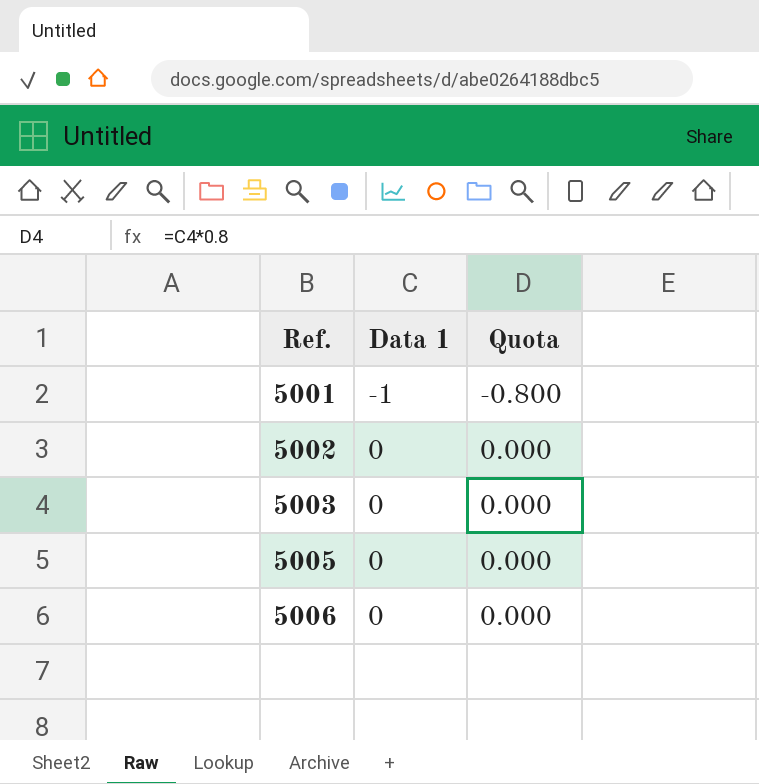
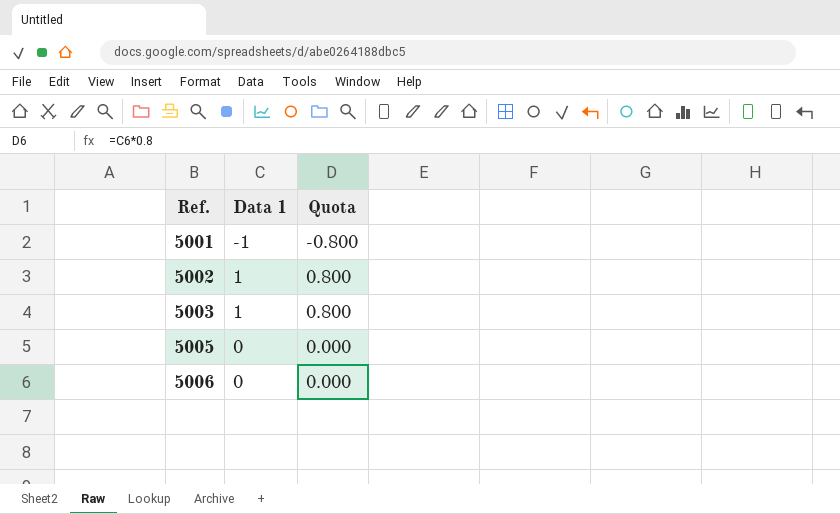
5002 | Data 1: 0 -> 1
5002 | Quota: 0.000 -> 0.800
5003 | Data 1: 0 -> 1
5003 | Quota: 0.000 -> 0.800

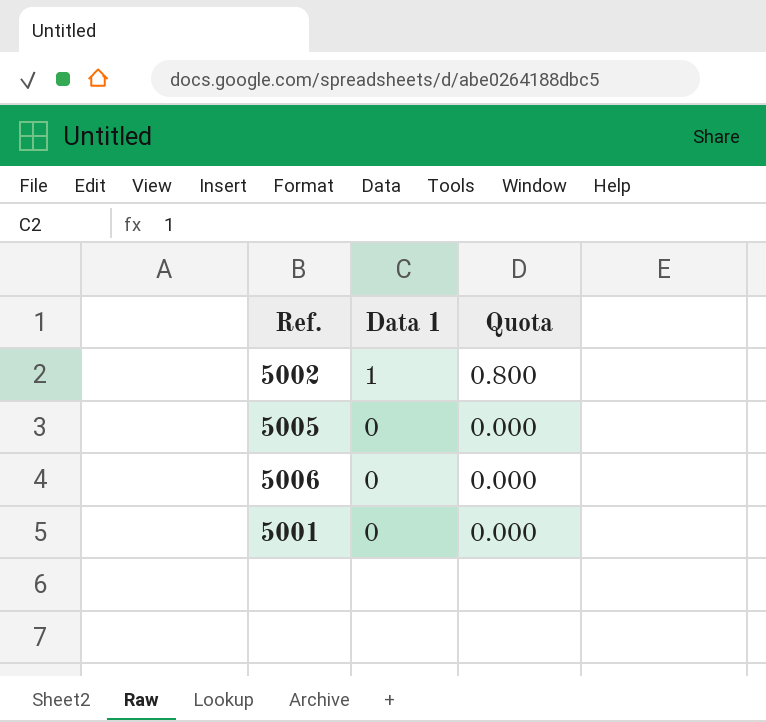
row order: Ref. ascending -> Data 1 descending
row 5003: 1 | 0.800 -> none
5001 | Data 1: -1 -> 0
5001 | Quota: -0.800 -> 0.000

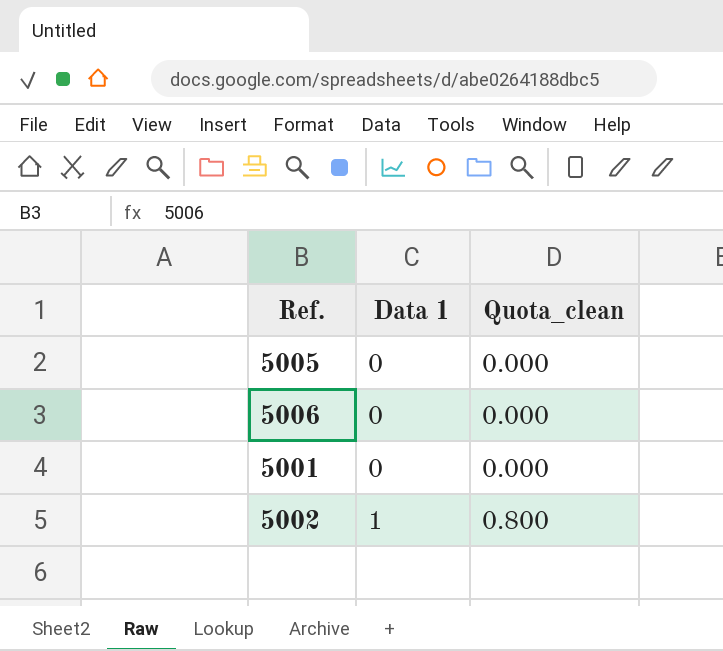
row order: Data 1 descending -> Data 1 ascending
column name: Quota -> Quota_clean

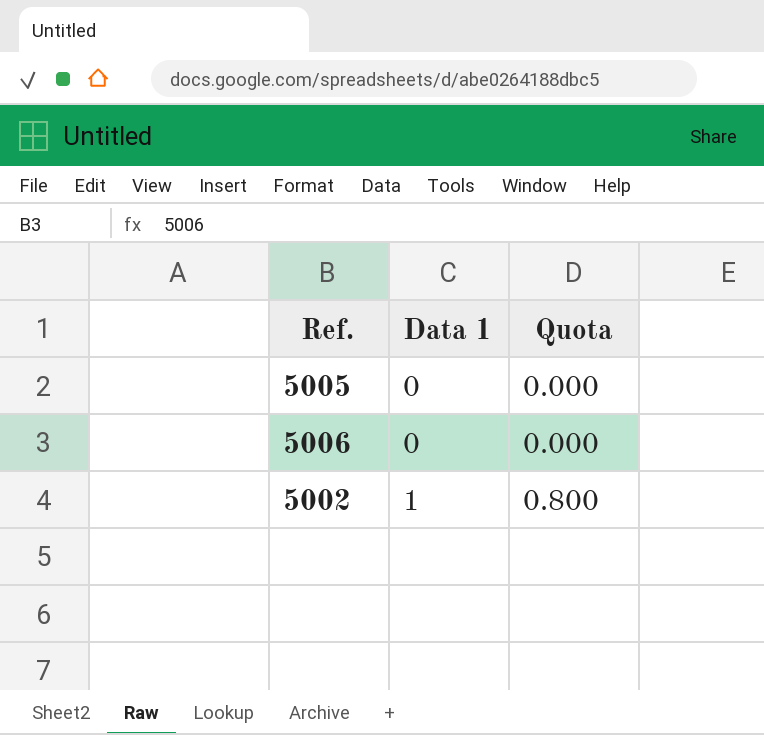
column name: Quota_clean -> Quota
row 5001: 0 | 0.000 -> none

